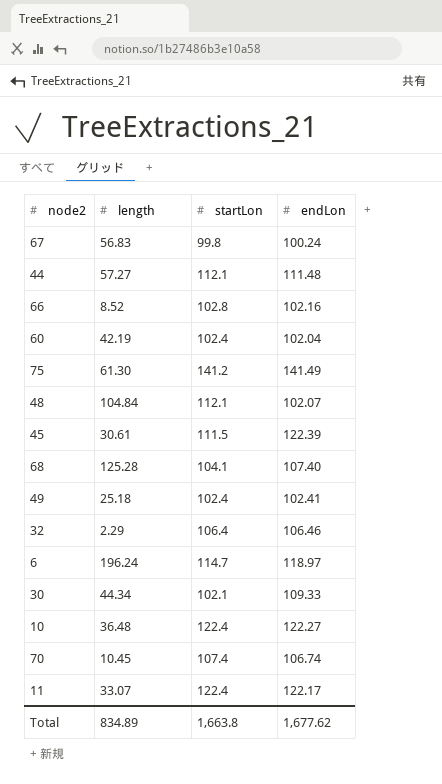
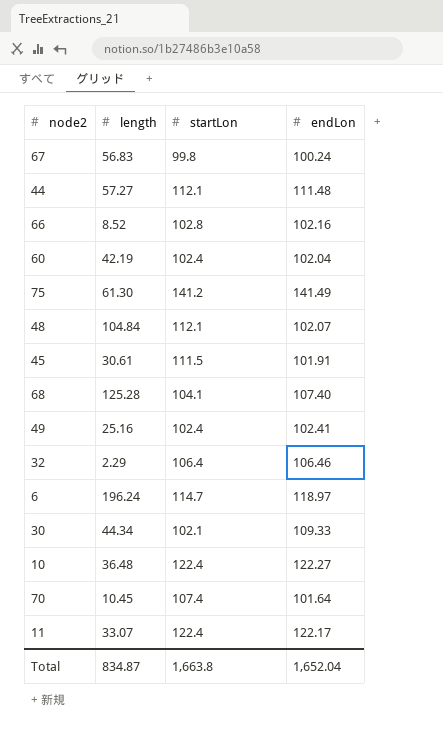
45 | endLon: 122.39 -> 101.91
49 | length: 25.18 -> 25.16
70 | endLon: 106.74 -> 101.64
Total | length: 834.89 -> 834.87
Total | endLon: 1,677.62 -> 1,652.04

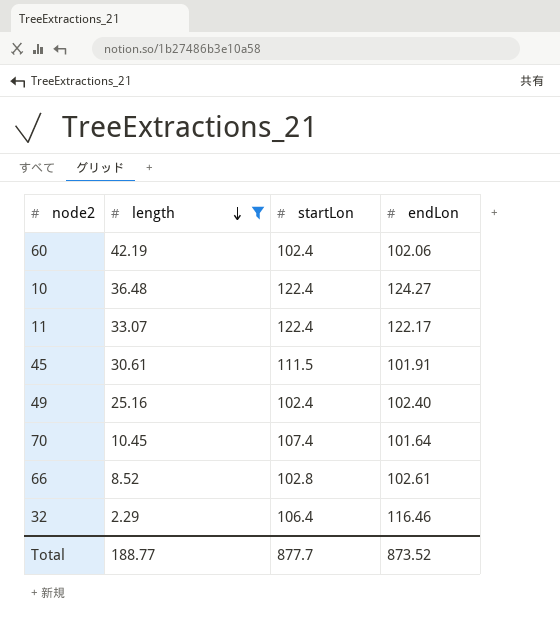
filter: none -> length <= 42.19
row order: none -> length descending
60 | endLon: 102.04 -> 102.06
10 | endLon: 122.27 -> 124.27
49 | endLon: 102.41 -> 102.40
66 | endLon: 102.16 -> 102.61
32 | endLon: 106.46 -> 116.46
Total | length: 834.87 -> 188.77
Total | startLon: 1,663.8 -> 877.7
Total | endLon: 1,652.04 -> 873.52

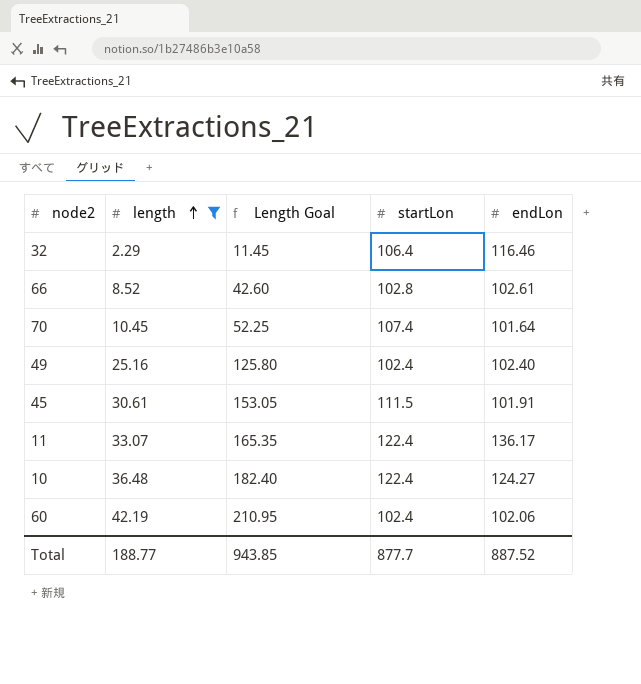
row order: length descending -> length ascending
column Length Goal | formula: none -> [length] * 5
11 | endLon: 122.17 -> 136.17
Total | endLon: 873.52 -> 887.52

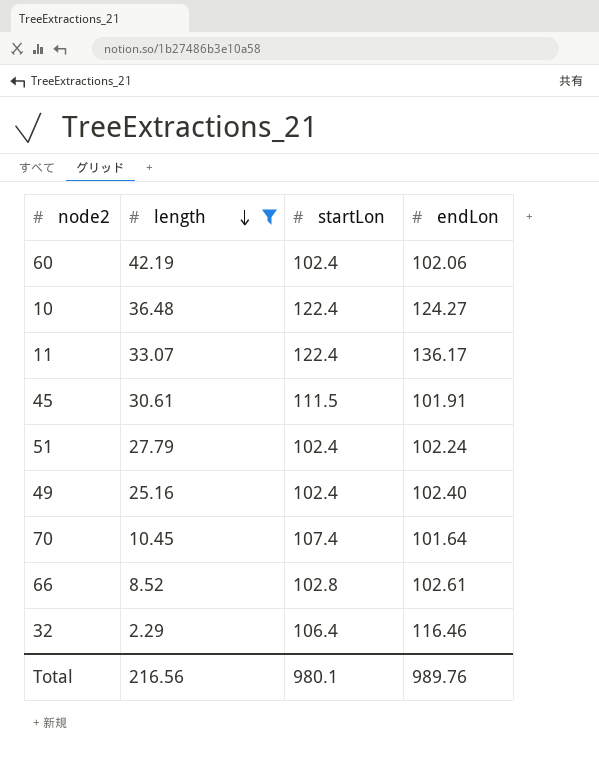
row order: length ascending -> length descending
column Length Goal | formula: [length] * 5 -> none
row 51: none -> 27.79 | 102.4 | 102.24
Total | length: 188.77 -> 216.56
Total | startLon: 877.7 -> 980.1
Total | endLon: 887.52 -> 989.76

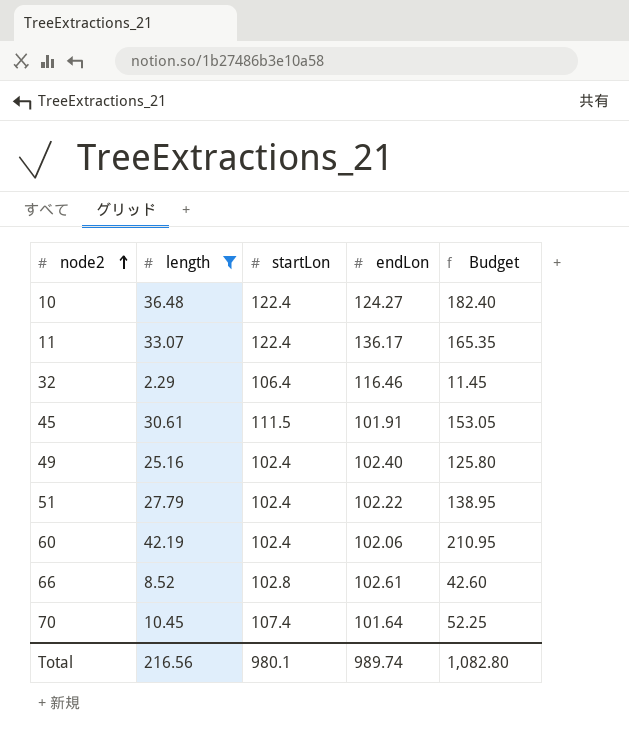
row order: length descending -> node2 ascending
column Budget | formula: none -> [length] * 5
51 | endLon: 102.24 -> 102.22
Total | endLon: 989.76 -> 989.74

